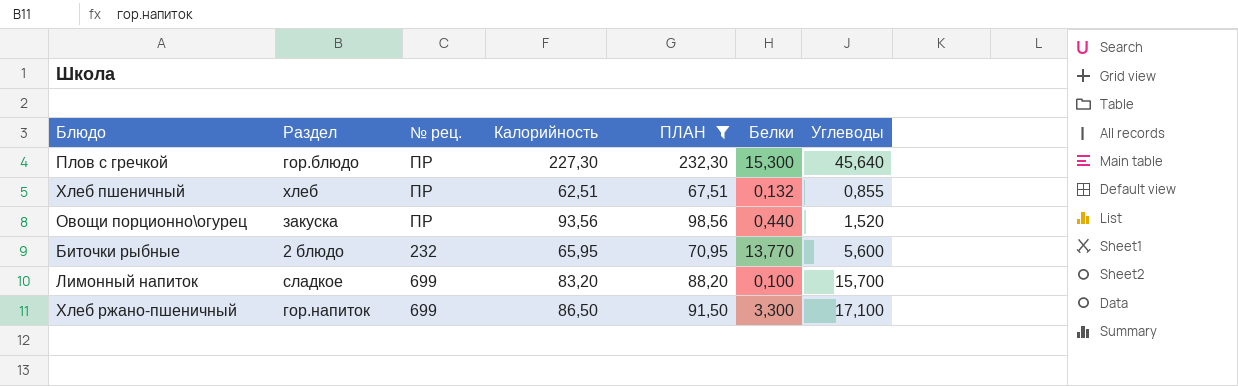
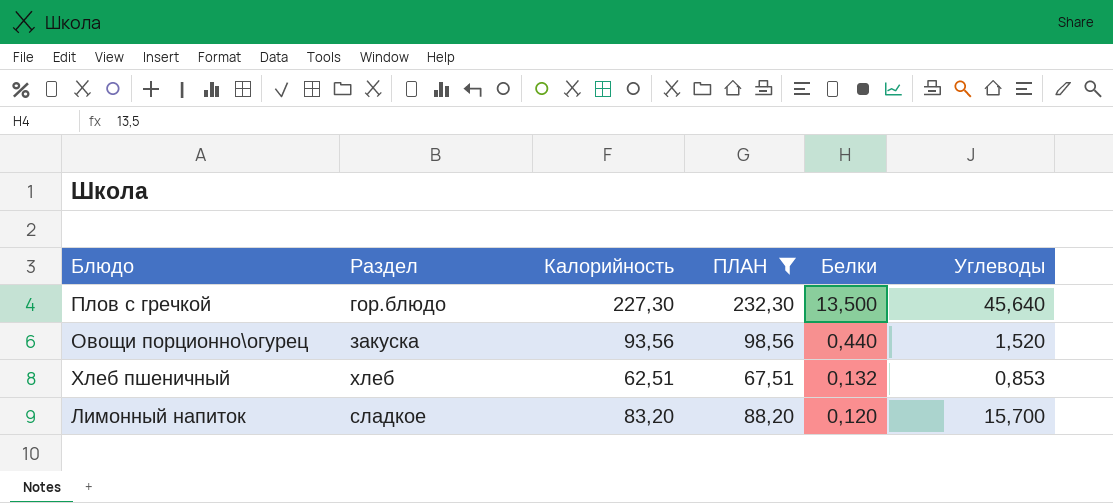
row order: none -> Белки descending
column № рец. | position: 3 -> none
row Биточки рыбные: 2 блюдо | 232 | 65,95 | 70,95 | 13,770 | 5,600 -> none
row Хлеб ржано-пшеничный: гор.напиток | 699 | 86,50 | 91,50 | 3,300 | 17,100 -> none
Плов с гречкой | Белки: 15,300 -> 13,500
Хлеб пшеничный | Углеводы: 0,855 -> 0,853
Лимонный напиток | Белки: 0,100 -> 0,120

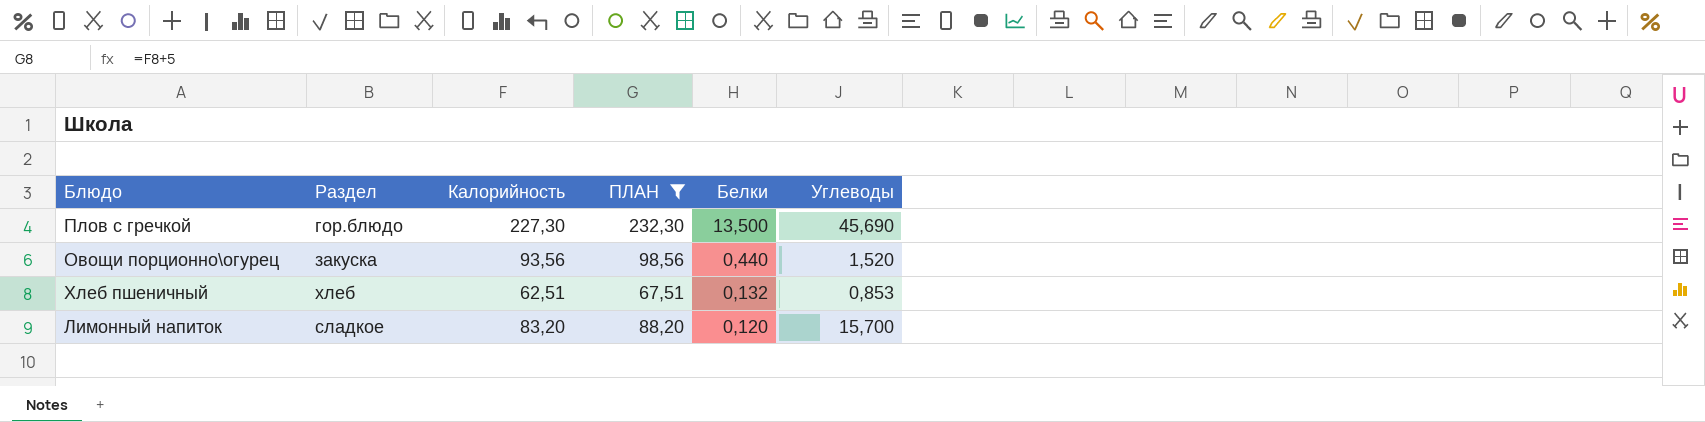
Плов с гречкой | Углеводы: 45,640 -> 45,690

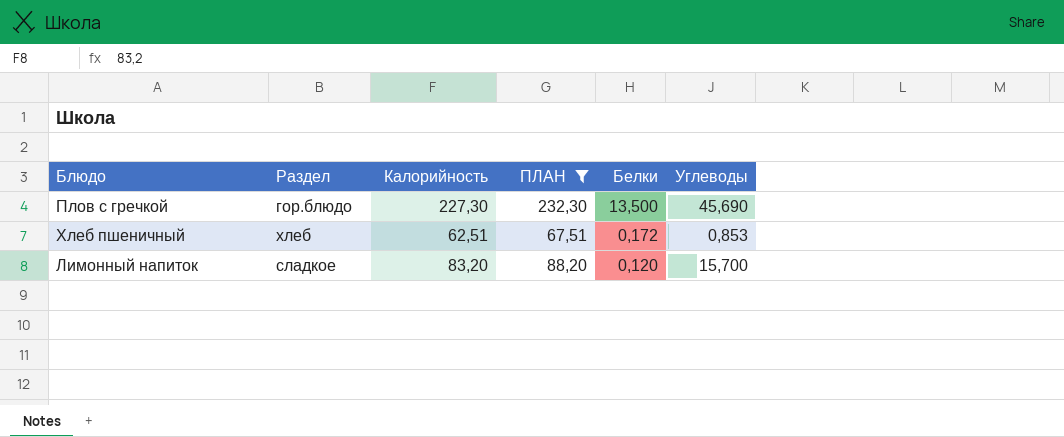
row Овощи порционно\огурец: закуска | 93,56 | 98,56 | 0,440 | 1,520 -> none
Хлеб пшеничный | Белки: 0,132 -> 0,172

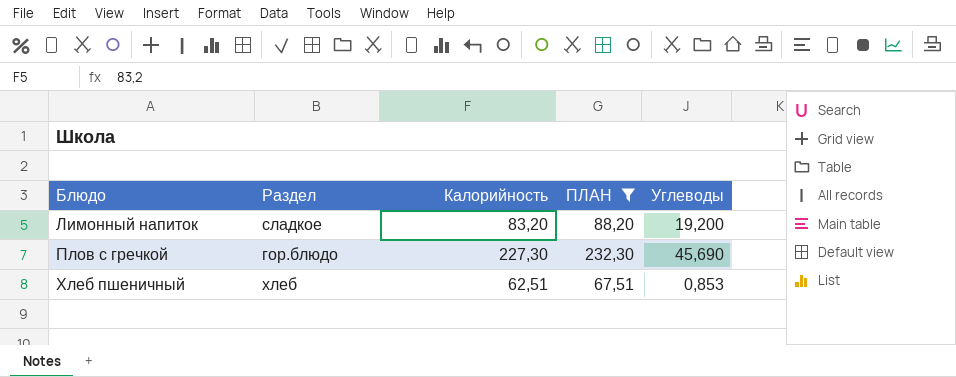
row order: Белки descending -> Блюдо ascending
column Белки | position: 5 -> none
Лимонный напиток | Углеводы: 15,700 -> 19,200

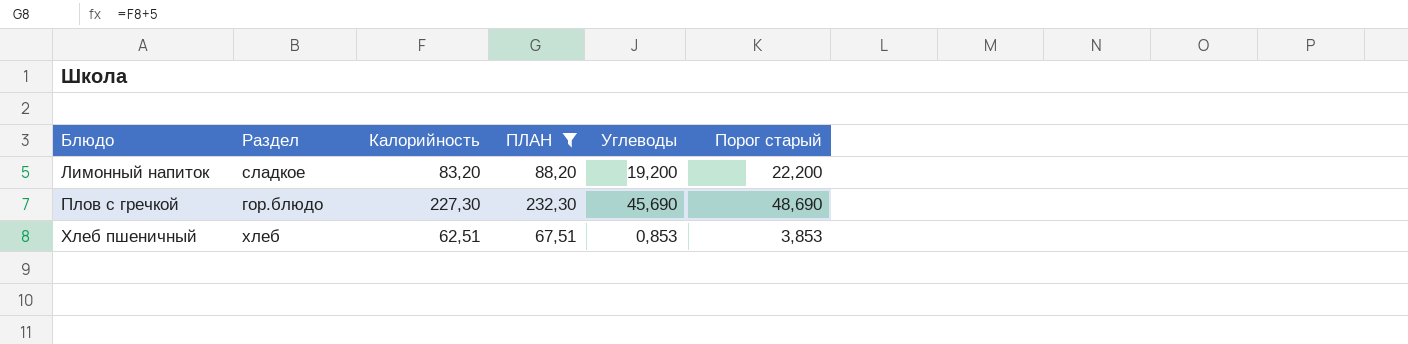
column Порог старый | formula: none -> [Углеводы] + 3

